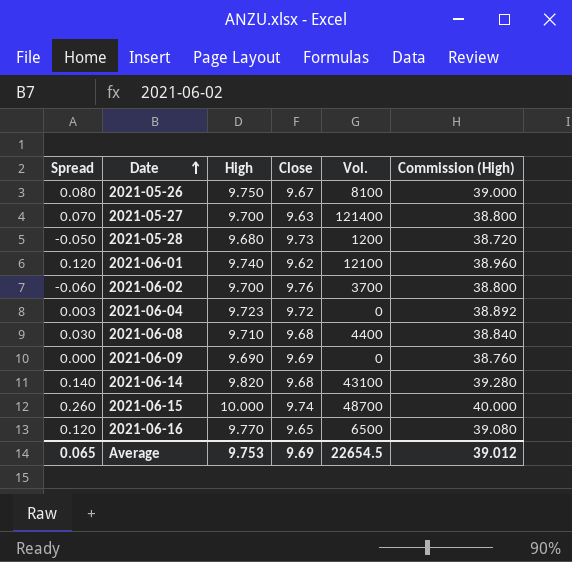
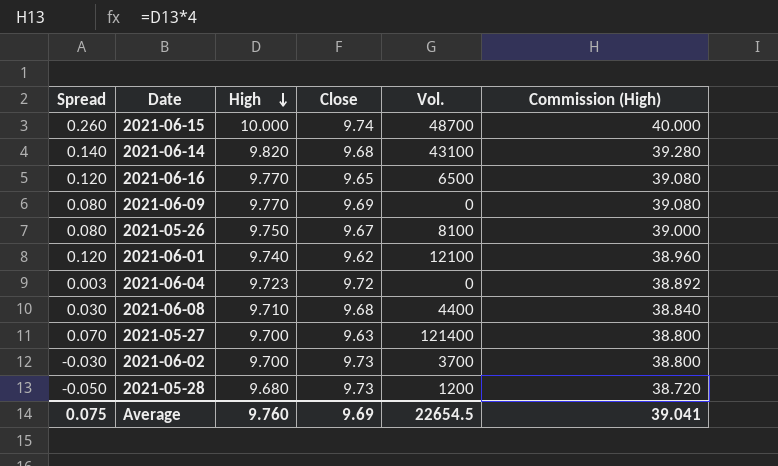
row order: Date ascending -> High descending
2021-06-09 | Spread: 0.000 -> 0.080
2021-06-09 | High: 9.690 -> 9.770
2021-06-09 | Commission (High): 38.760 -> 39.080
2021-06-02 | Spread: -0.060 -> -0.030
2021-06-02 | Close: 9.76 -> 9.73
Average | Spread: 0.065 -> 0.075
Average | High: 9.753 -> 9.760
Average | Commission (High): 39.012 -> 39.041

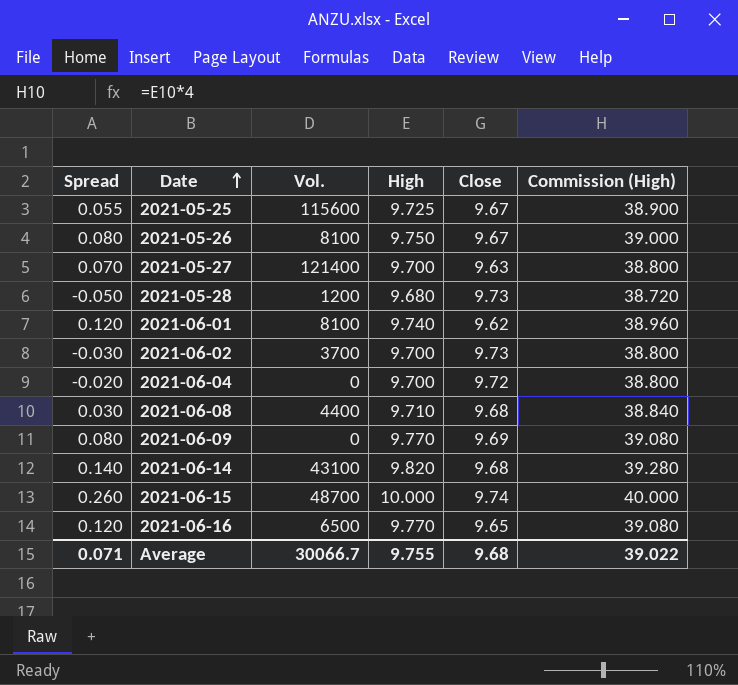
row order: High descending -> Date ascending
column Vol. | position: 5 -> 3
row 2021-05-25: none -> 0.055 | 115600 | 9.725 | 9.67 | 38.900
2021-06-01 | Vol.: 12100 -> 8100
2021-06-04 | Spread: 0.003 -> -0.020
2021-06-04 | High: 9.723 -> 9.700
2021-06-04 | Commission (High): 38.892 -> 38.800
Average | Spread: 0.075 -> 0.071
Average | Vol.: 22654.5 -> 30066.7
Average | High: 9.760 -> 9.755
Average | Close: 9.69 -> 9.68
Average | Commission (High): 39.041 -> 39.022

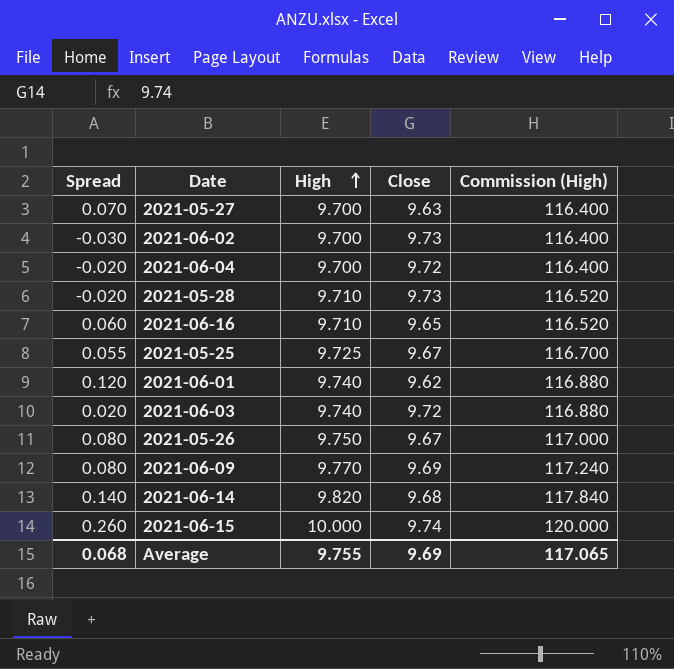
row order: Date ascending -> High ascending
column Vol. | position: 3 -> none
column Commission (High) | formula: [High] * 4 -> [High] * 12
row 2021-06-08: 0.030 | 4400 | 9.710 | 9.68 | 38.840 -> none
2021-05-28 | Spread: -0.050 -> -0.020
2021-05-28 | High: 9.680 -> 9.710
2021-06-16 | Spread: 0.120 -> 0.060
2021-06-16 | High: 9.770 -> 9.710
row 2021-06-03: none -> 0.020 | 9.740 | 9.72 | 116.880
Average | Spread: 0.071 -> 0.068
Average | Close: 9.68 -> 9.69
Average | Commission (High): 39.022 -> 117.065

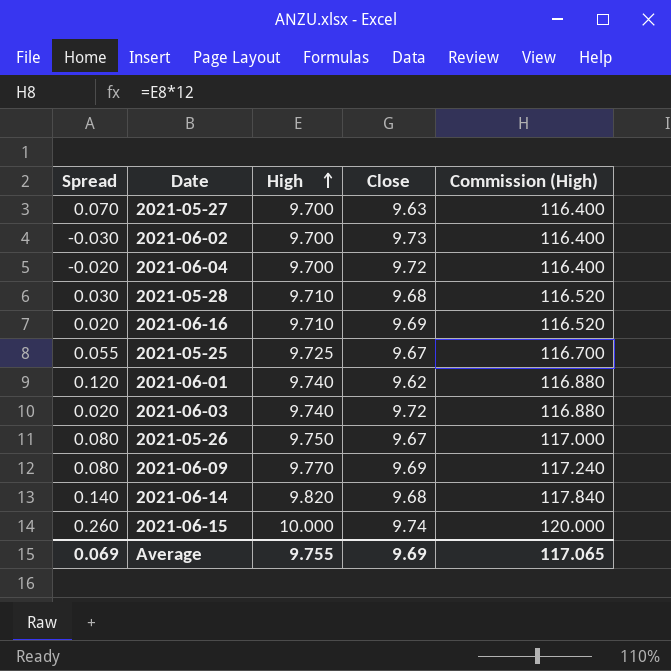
2021-05-28 | Spread: -0.020 -> 0.030
2021-05-28 | Close: 9.73 -> 9.68
2021-06-16 | Spread: 0.060 -> 0.020
2021-06-16 | Close: 9.65 -> 9.69
Average | Spread: 0.068 -> 0.069

